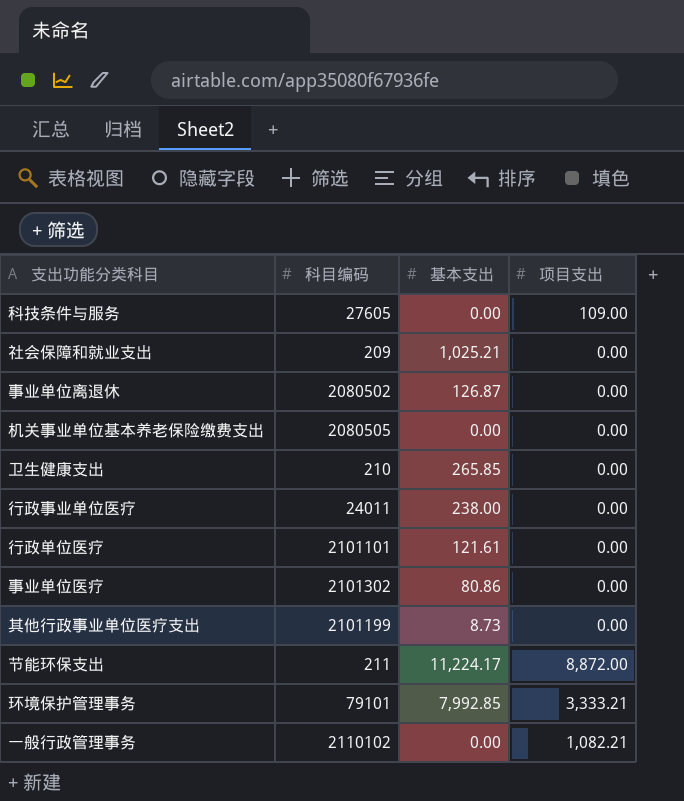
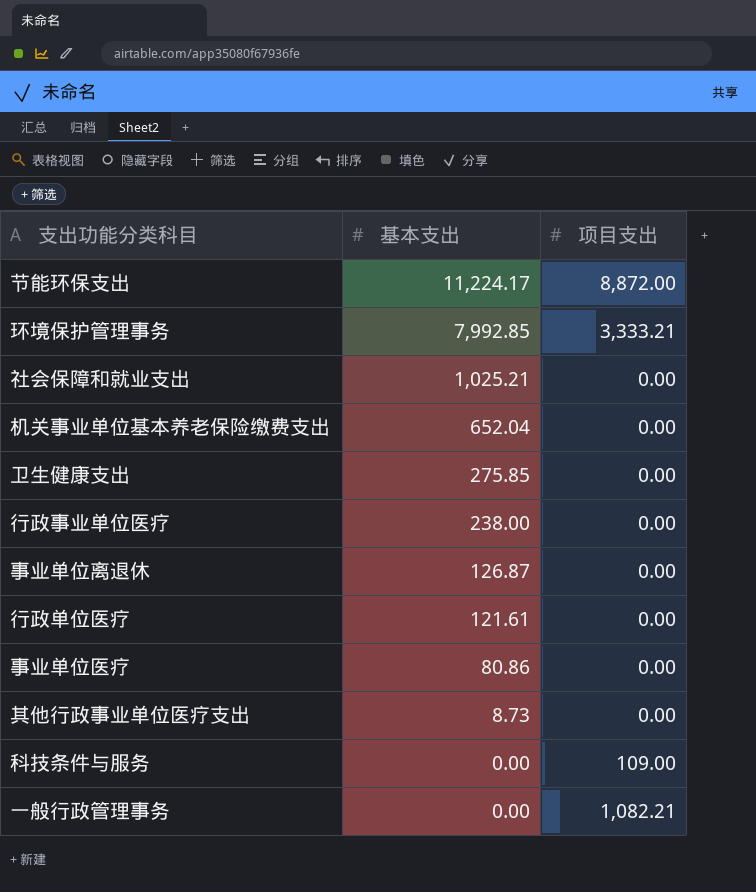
row order: none -> 基本支出 descending
column 科目编码 | position: 2 -> none
机关事业单位基本养老保险缴费支出 | 基本支出: 0.00 -> 652.04
卫生健康支出 | 基本支出: 265.85 -> 275.85

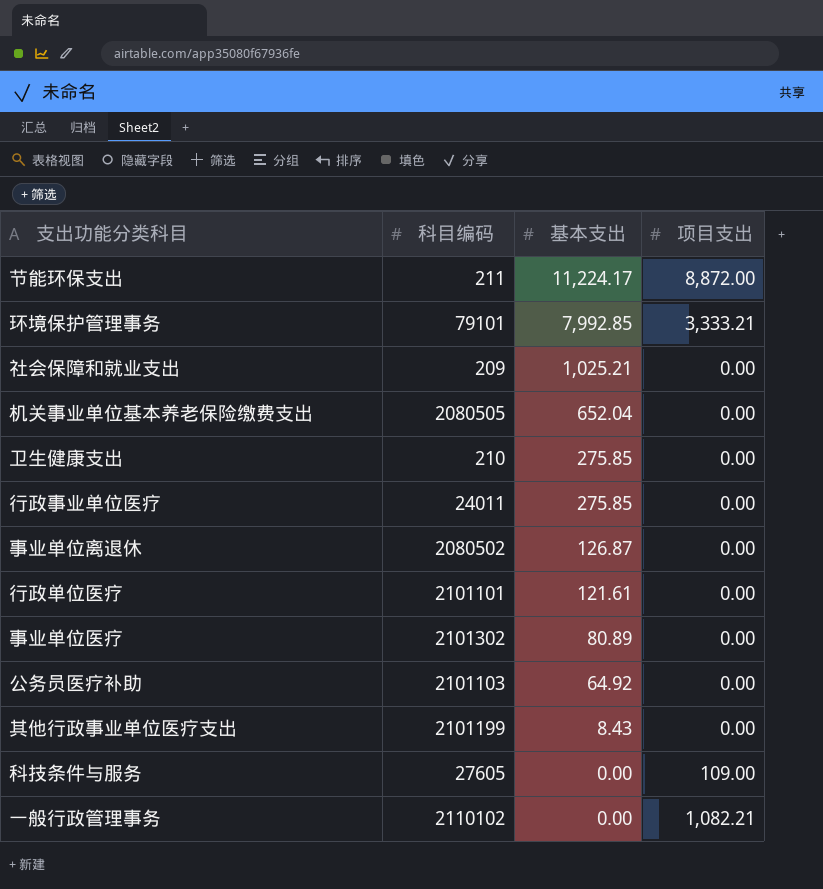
column 科目编码 | position: none -> 2
行政事业单位医疗 | 基本支出: 238.00 -> 275.85
事业单位医疗 | 基本支出: 80.86 -> 80.89
row 公务员医疗补助: none -> 2101103 | 64.92 | 0.00
其他行政事业单位医疗支出 | 基本支出: 8.73 -> 8.43

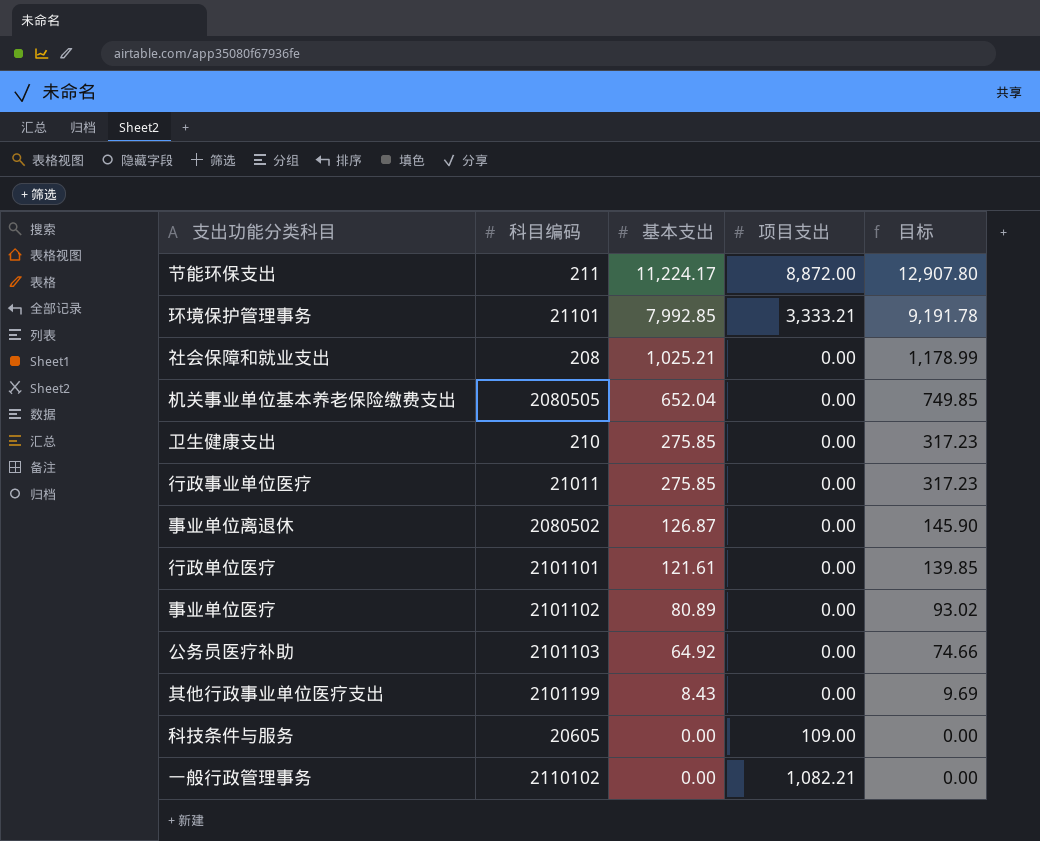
column 目标 | formula: none -> [基本支出] * 1.15
环境保护管理事务 | 科目编码: 79101 -> 21101
社会保障和就业支出 | 科目编码: 209 -> 208
行政事业单位医疗 | 科目编码: 24011 -> 21011
事业单位医疗 | 科目编码: 2101302 -> 2101102
科技条件与服务 | 科目编码: 27605 -> 20605

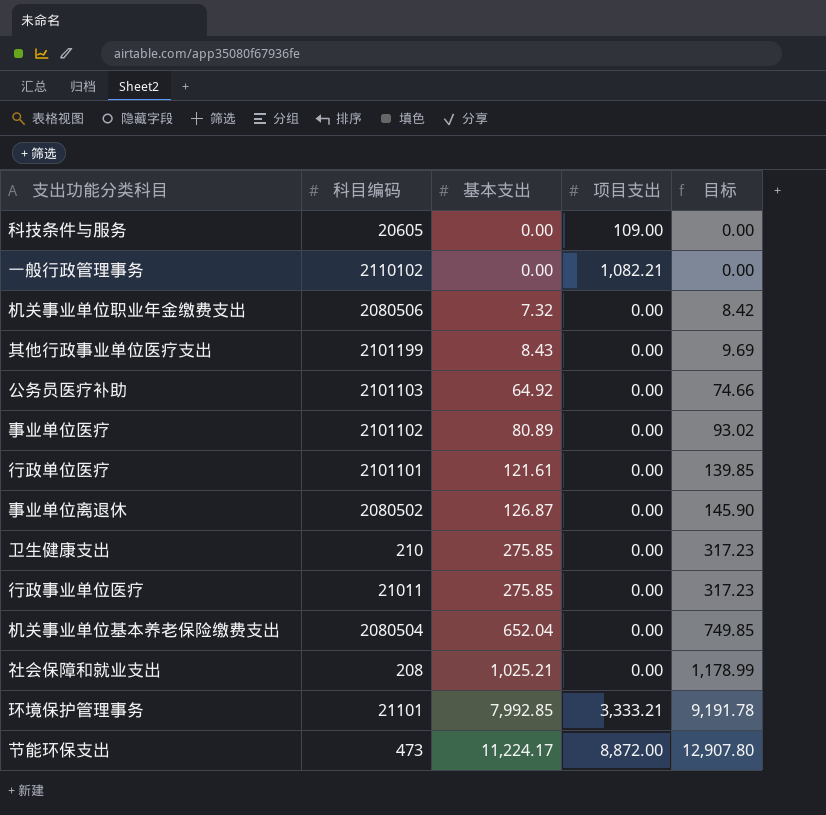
row order: 基本支出 descending -> 基本支出 ascending
row 机关事业单位职业年金缴费支出: none -> 2080506 | 7.32 | 0.00 | 8.42
机关事业单位基本养老保险缴费支出 | 科目编码: 2080505 -> 2080504
节能环保支出 | 科目编码: 211 -> 473

